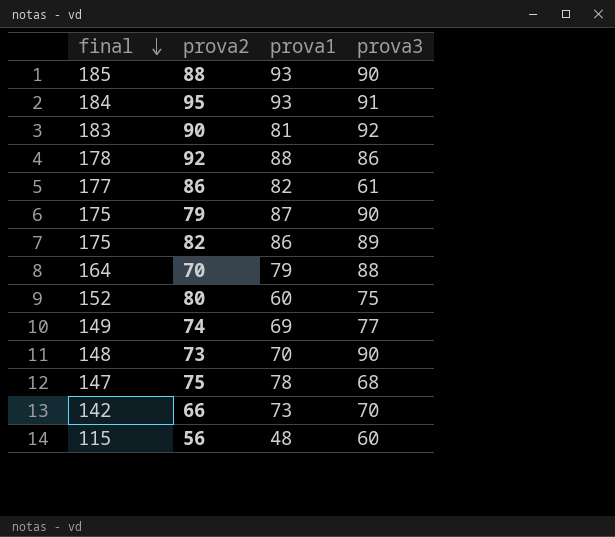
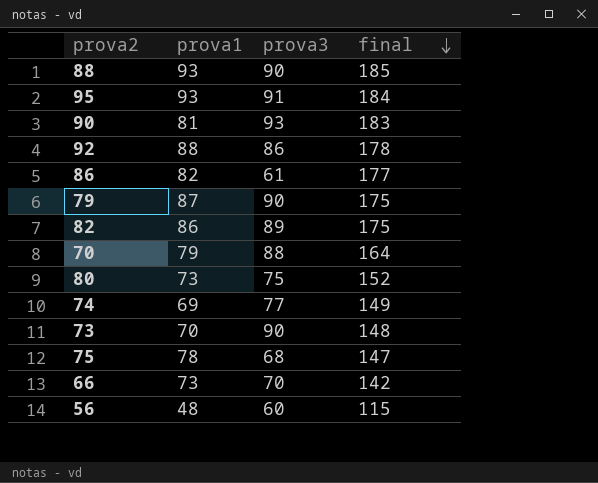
column final | position: 1 -> 4
90 | prova3: 92 -> 93
80 | prova1: 60 -> 73

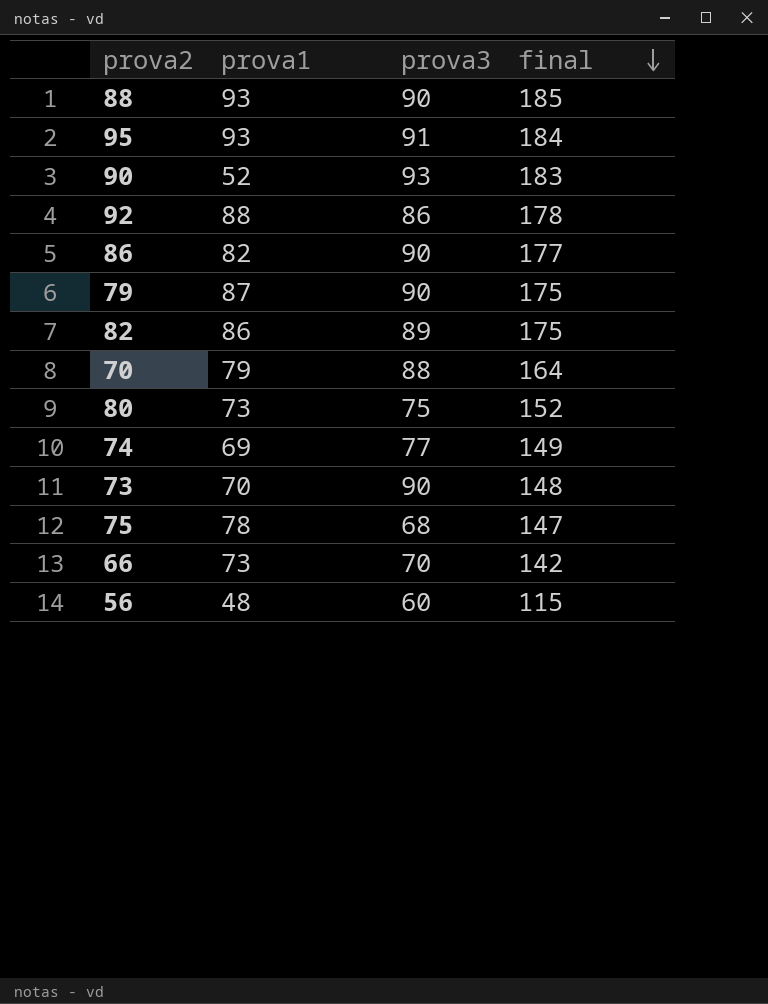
90 | prova1: 81 -> 52
86 | prova3: 61 -> 90

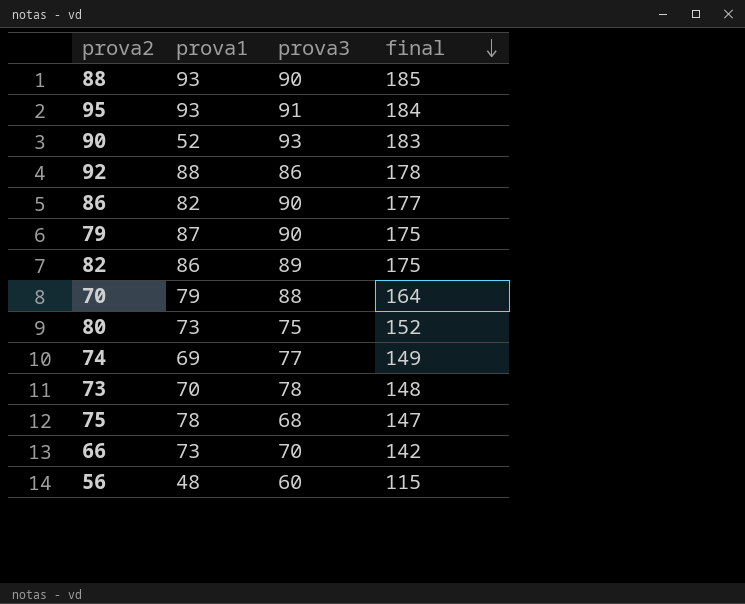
73 | prova3: 90 -> 78

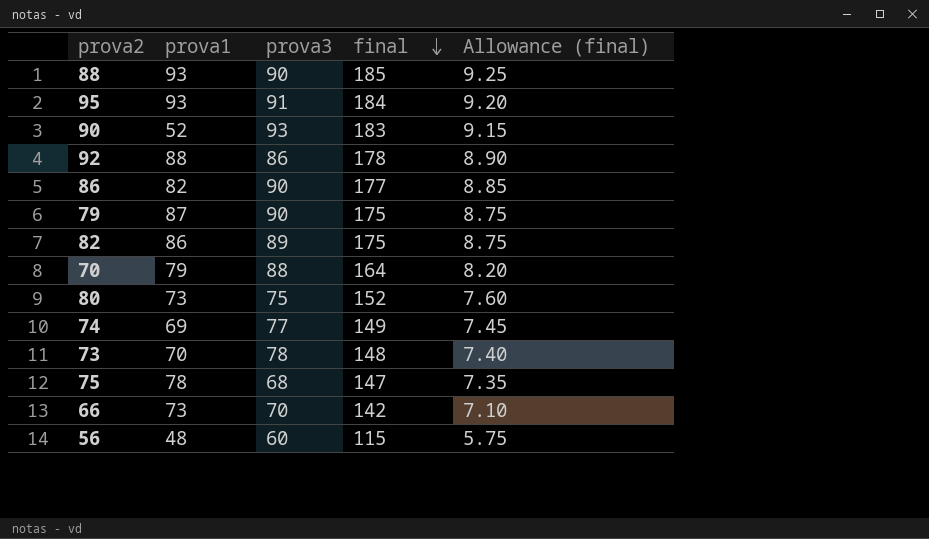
column Allowance (final) | formula: none -> [final] * 0.05

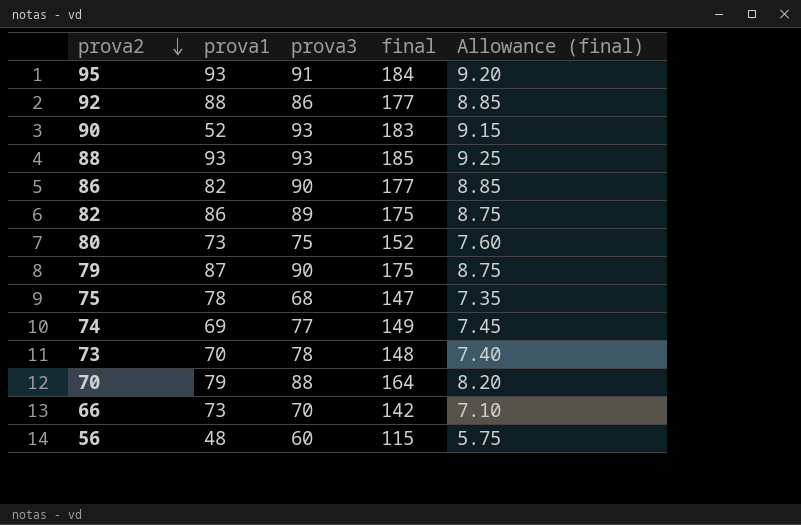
row order: final descending -> prova2 descending
92 | final: 178 -> 177
92 | Allowance (final): 8.90 -> 8.85
88 | prova3: 90 -> 93

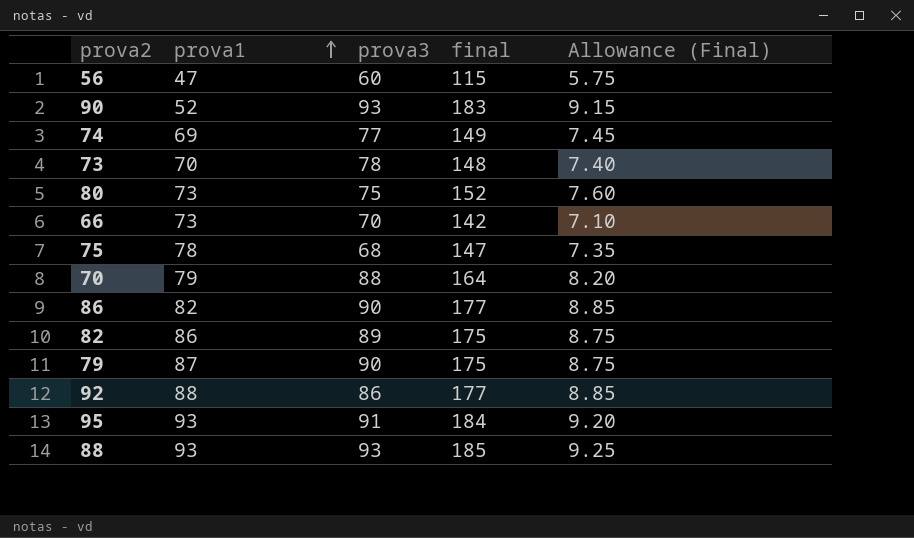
row order: prova2 descending -> prova1 ascending
column name: Allowance (final) -> Allowance (Final)
56 | prova1: 48 -> 47

